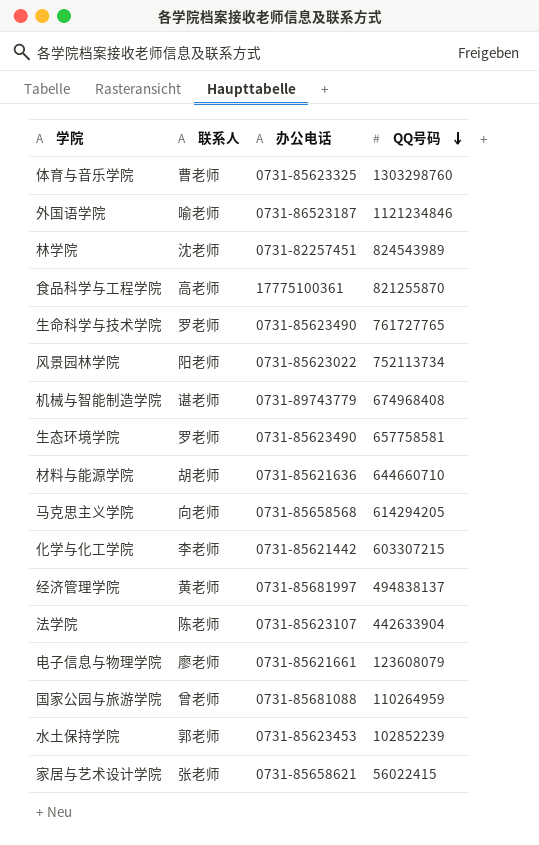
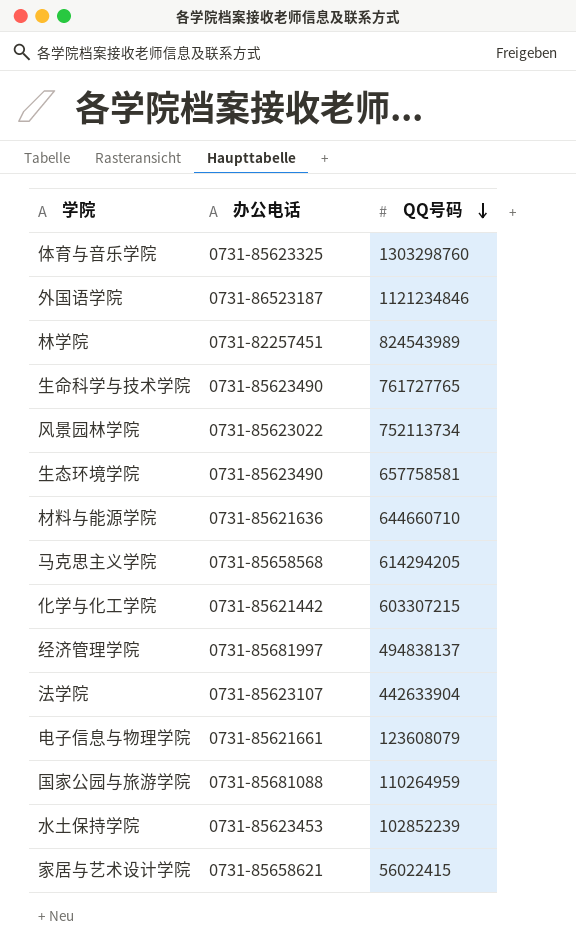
column 联系人 | position: 2 -> none
row 食品科学与工程学院: 高老师 | 17775100361 | 821255870 -> none
row 机械与智能制造学院: 谌老师 | 0731-89743779 | 674968408 -> none

